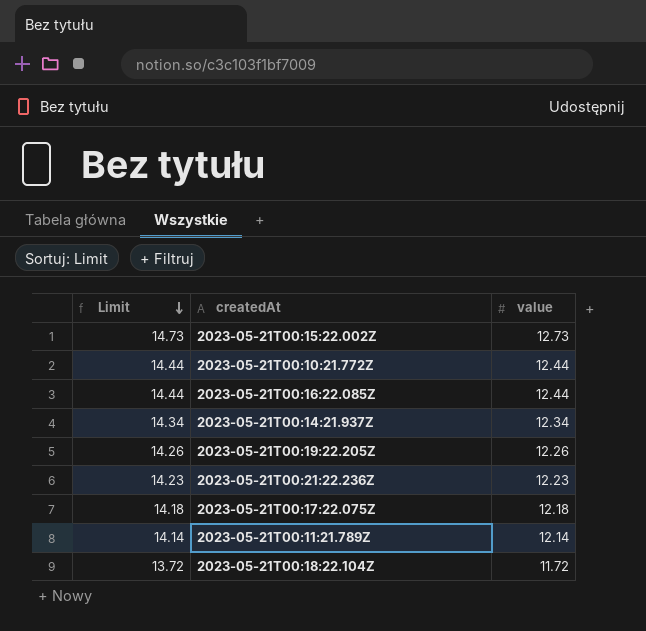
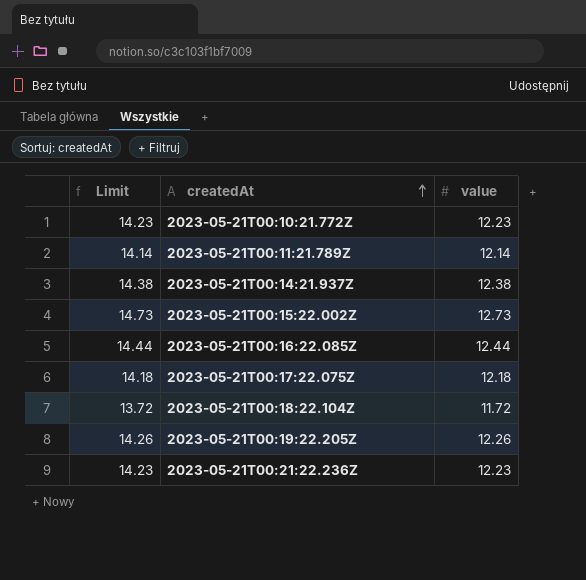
row order: Limit descending -> createdAt ascending
2023-05-21T00:10:21.772Z | Limit: 14.44 -> 14.23
2023-05-21T00:10:21.772Z | value: 12.44 -> 12.23
2023-05-21T00:14:21.937Z | Limit: 14.34 -> 14.38
2023-05-21T00:14:21.937Z | value: 12.34 -> 12.38

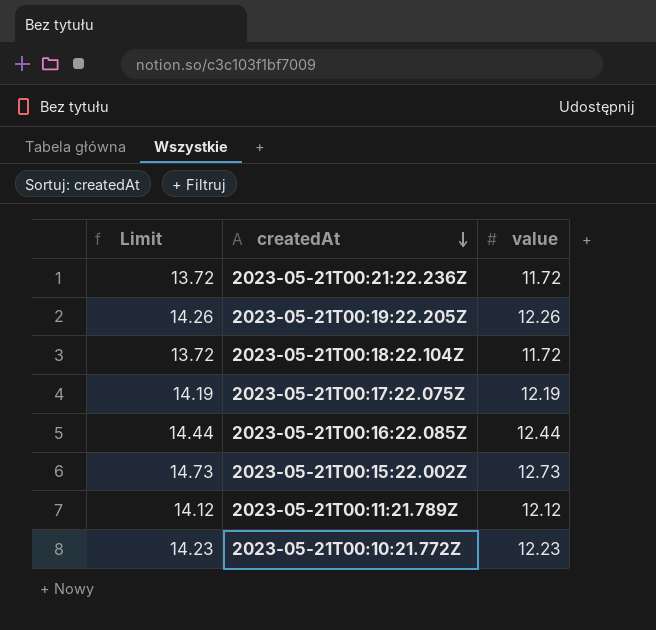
row order: createdAt ascending -> createdAt descending
row 2023-05-21T00:14:21.937Z: 14.38 | 12.38 -> none
2023-05-21T00:21:22.236Z | Limit: 14.23 -> 13.72
2023-05-21T00:21:22.236Z | value: 12.23 -> 11.72
2023-05-21T00:17:22.075Z | Limit: 14.18 -> 14.19
2023-05-21T00:17:22.075Z | value: 12.18 -> 12.19
2023-05-21T00:11:21.789Z | Limit: 14.14 -> 14.12
2023-05-21T00:11:21.789Z | value: 12.14 -> 12.12

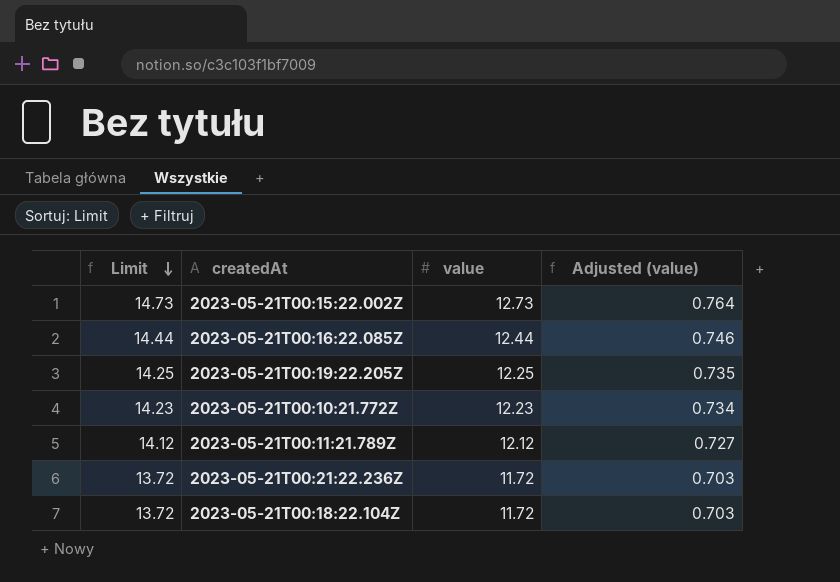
row order: createdAt descending -> Limit descending
column Adjusted (value) | formula: none -> [value] * 0.06
row 2023-05-21T00:17:22.075Z: 14.19 | 12.19 -> none
2023-05-21T00:19:22.205Z | Limit: 14.26 -> 14.25
2023-05-21T00:19:22.205Z | value: 12.26 -> 12.25

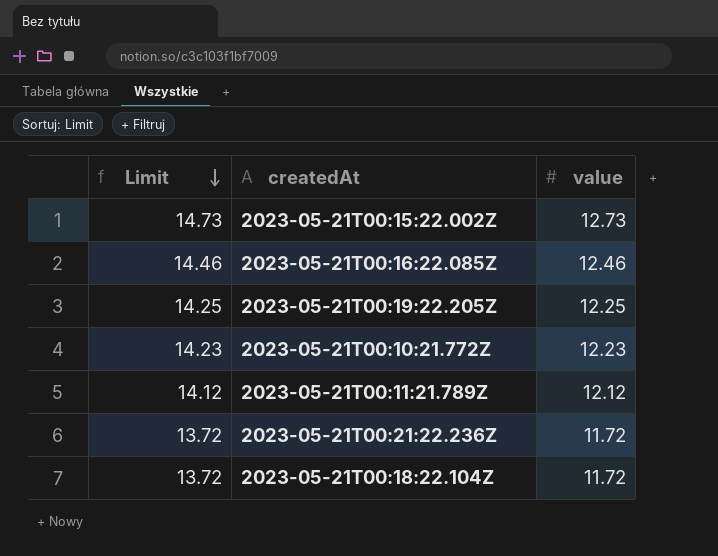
column Adjusted (value) | formula: [value] * 0.06 -> none
2023-05-21T00:16:22.085Z | Limit: 14.44 -> 14.46
2023-05-21T00:16:22.085Z | value: 12.44 -> 12.46

